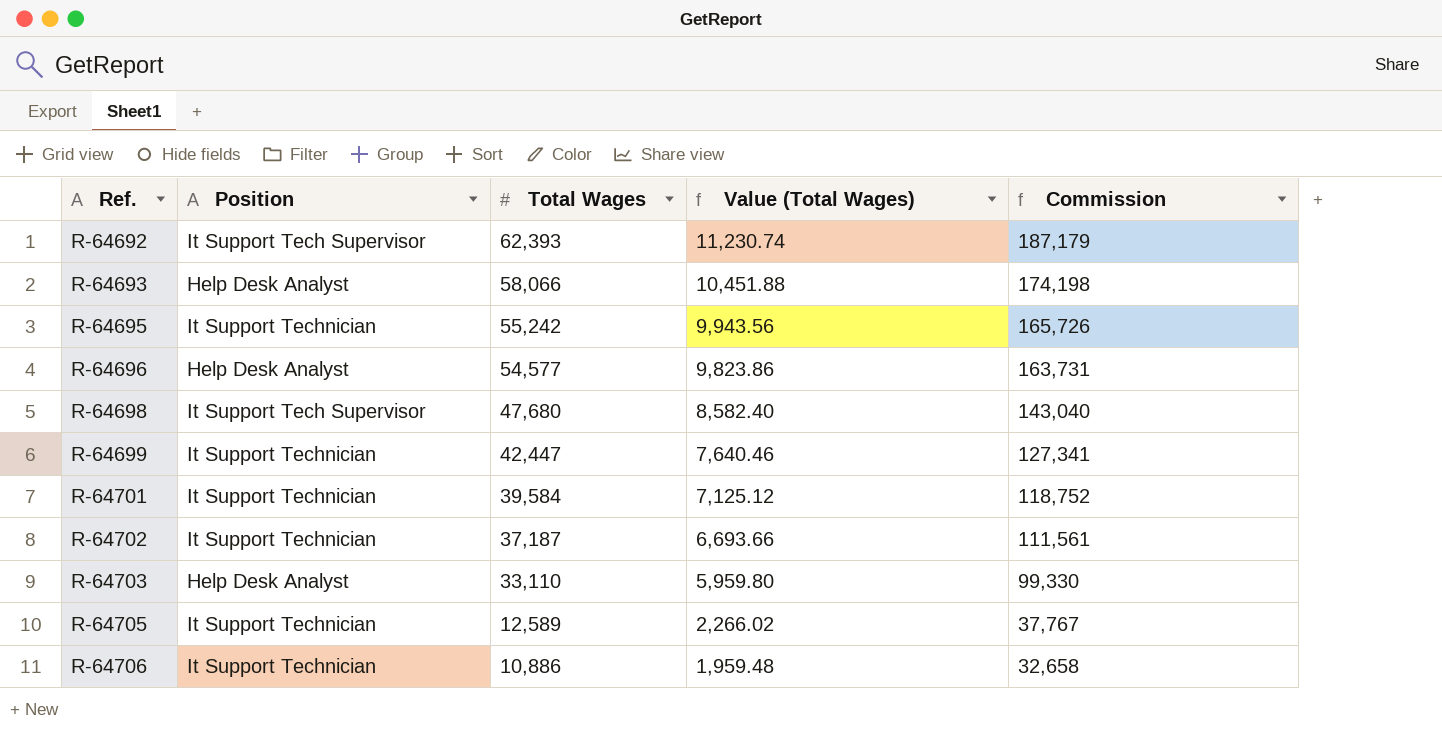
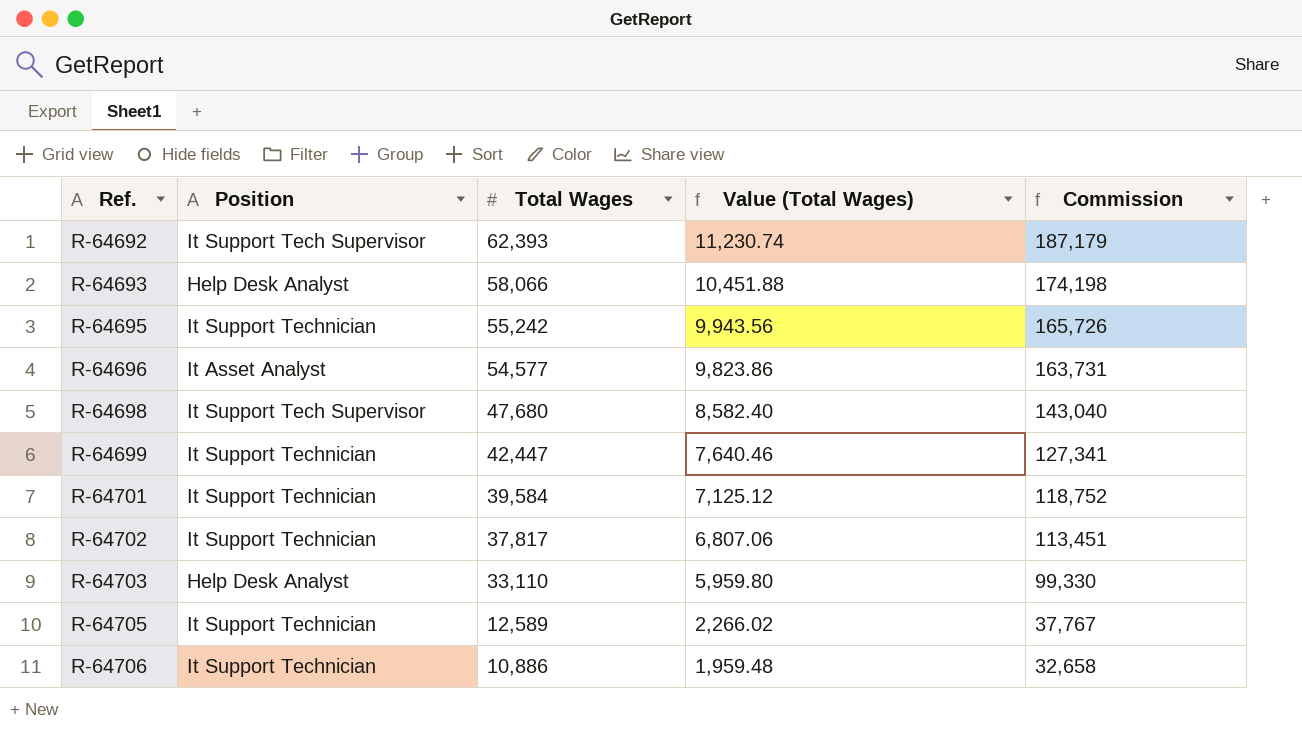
R-64696 | Position: Help Desk Analyst -> It Asset Analyst
R-64702 | Total Wages: 37,187 -> 37,817
R-64702 | Value (Total Wages): 6,693.66 -> 6,807.06
R-64702 | Commission: 111,561 -> 113,451

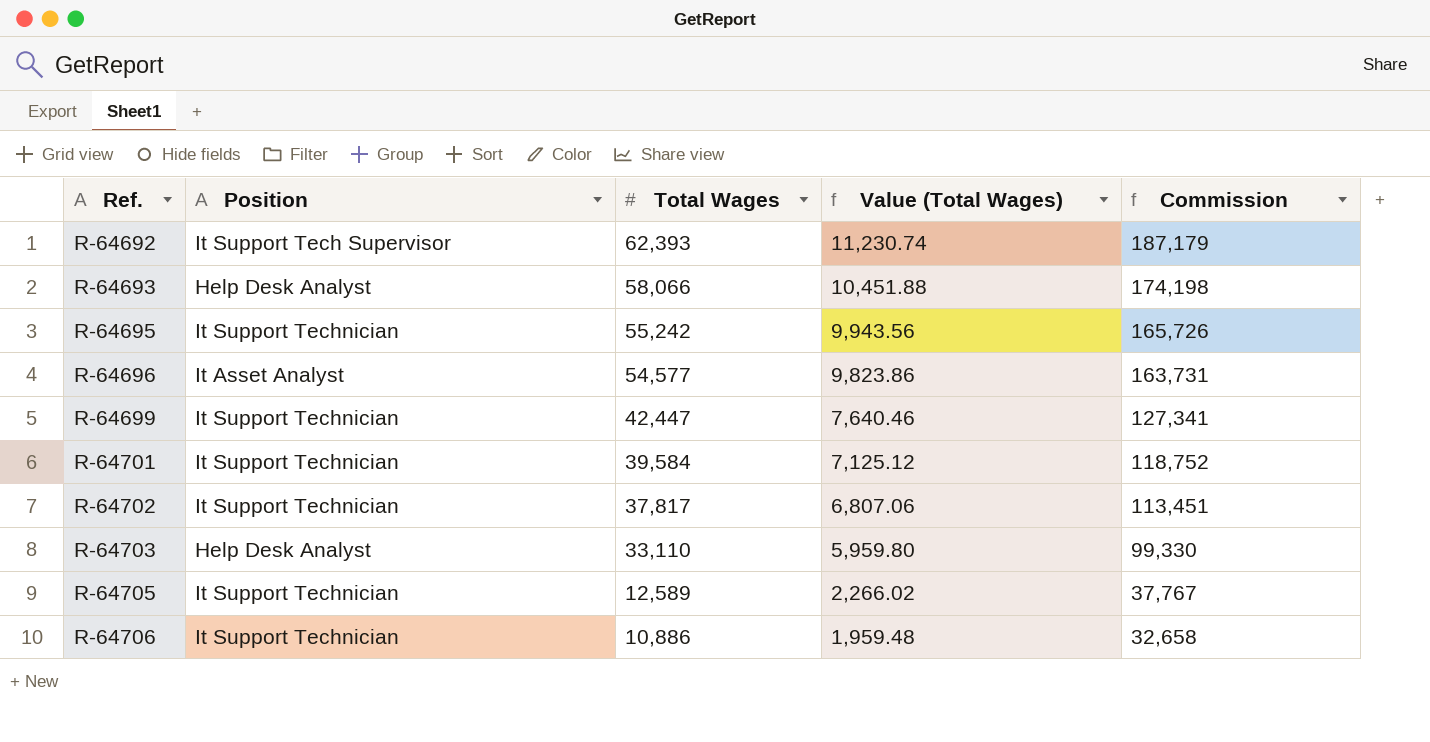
row R-64698: It Support Tech Supervisor | 47,680 | 8,582.40 | 143,040 -> none

